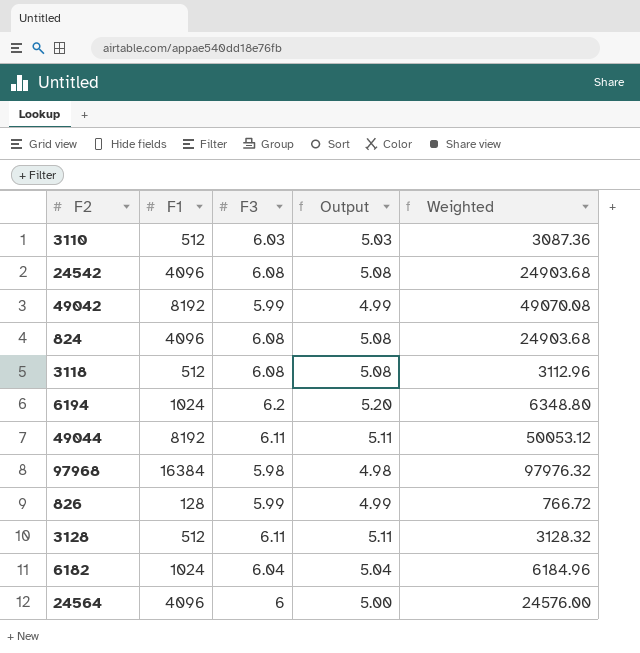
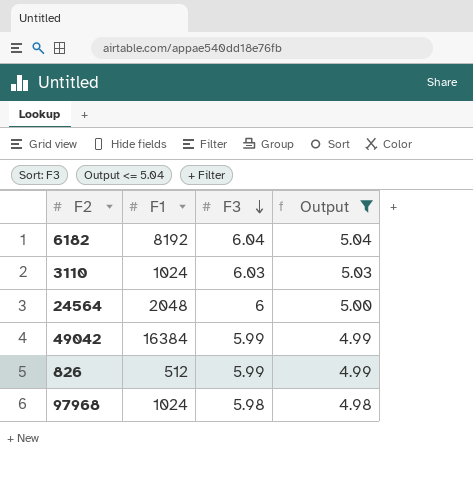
filter: none -> Output <= 5.04
row order: none -> F3 descending
column Weighted | formula: [F1] * [F3] -> none
6182 | F1: 1024 -> 8192
3110 | F1: 512 -> 1024
24564 | F1: 4096 -> 2048
49042 | F1: 8192 -> 16384
826 | F1: 128 -> 512
97968 | F1: 16384 -> 1024

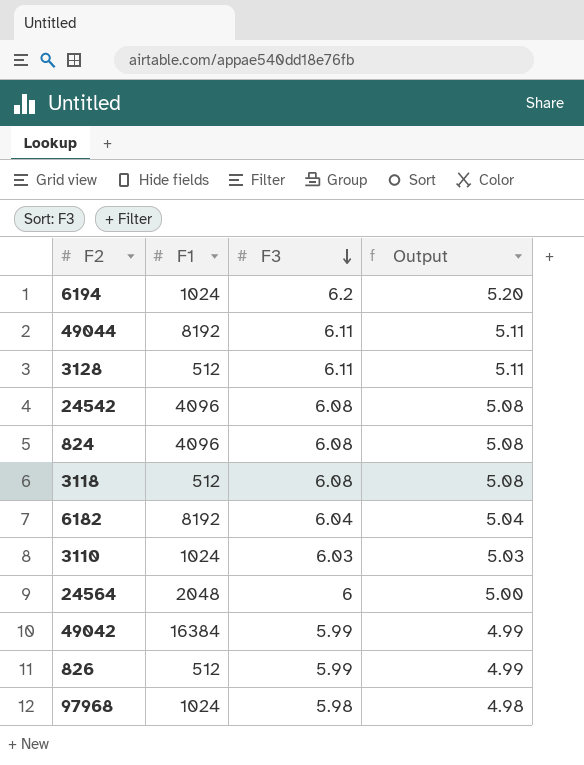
filter: Output <= 5.04 -> none

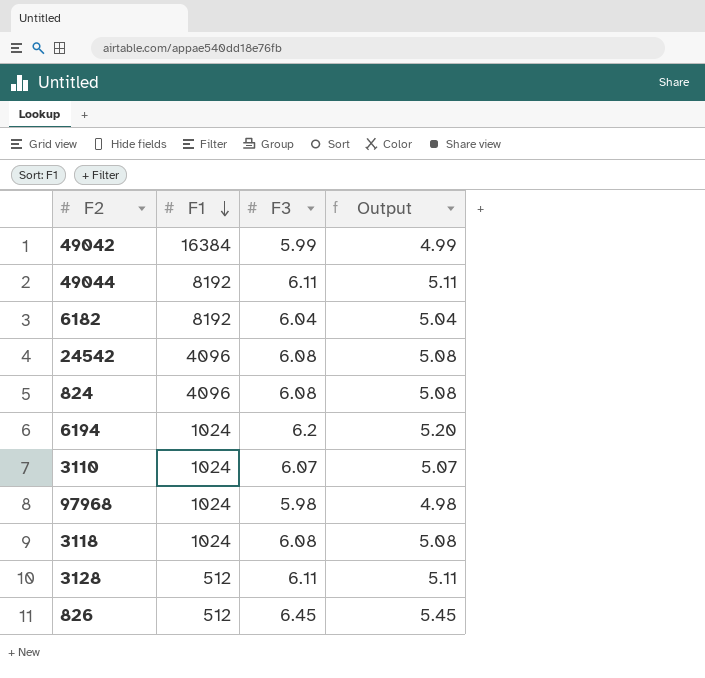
row order: F3 descending -> F1 descending
row 24564: 2048 | 6 | 5.00 -> none
3110 | F3: 6.03 -> 6.07
3110 | Output: 5.03 -> 5.07
3118 | F1: 512 -> 1024
826 | F3: 5.99 -> 6.45
826 | Output: 4.99 -> 5.45

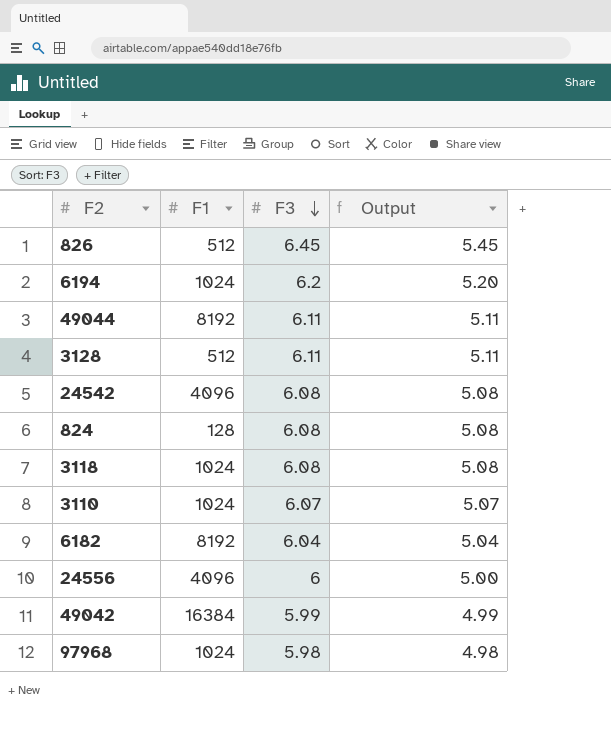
row order: F1 descending -> F3 descending
824 | F1: 4096 -> 128
row 24556: none -> 4096 | 6 | 5.00

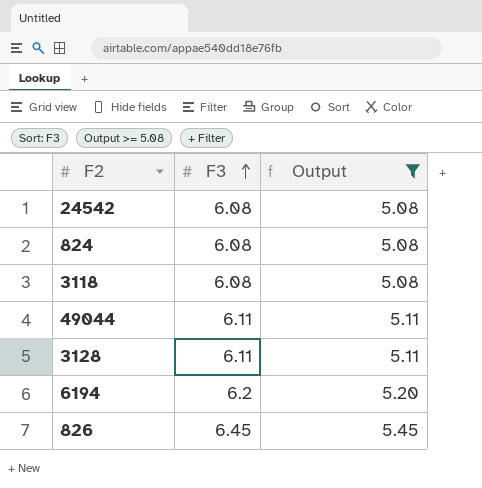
filter: none -> Output >= 5.08
row order: F3 descending -> F3 ascending
column F1 | position: 2 -> none

